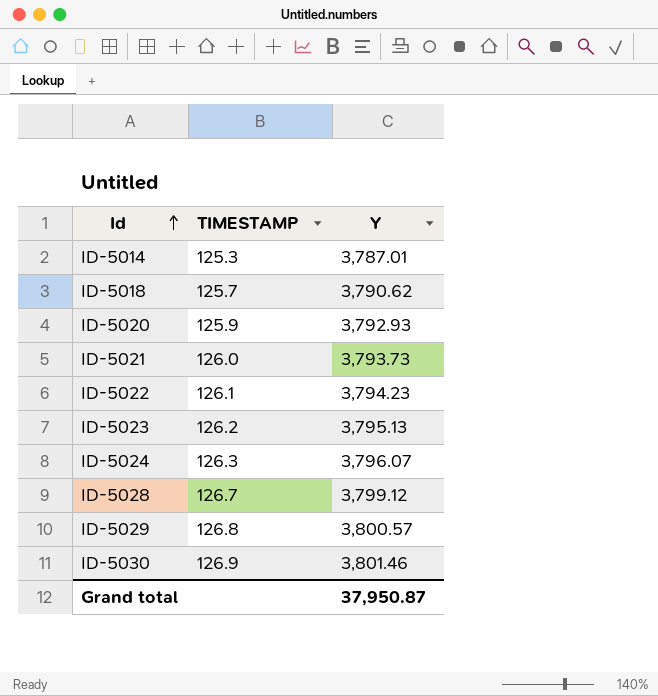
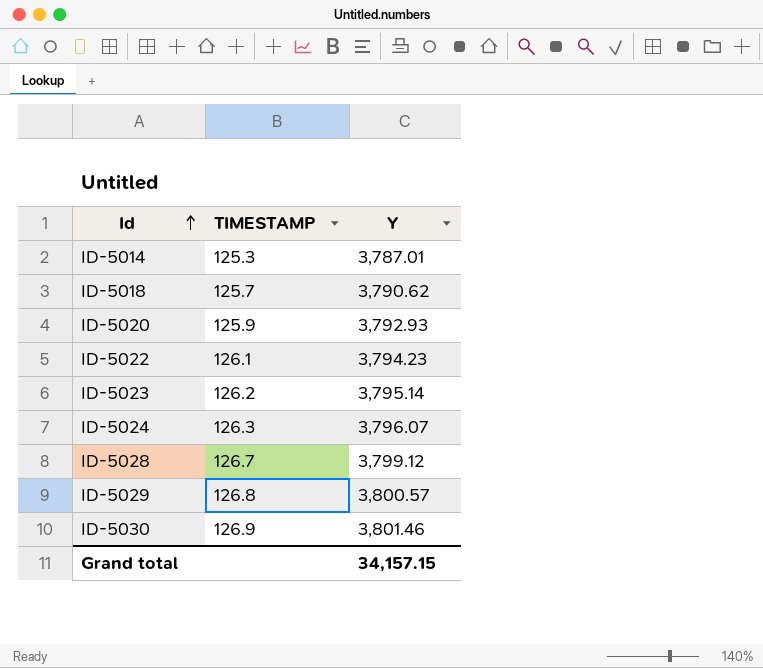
row ID-5021: 126.0 | 3,793.73 -> none
ID-5023 | Y: 3,795.13 -> 3,795.14
Grand total | Y: 37,950.87 -> 34,157.15

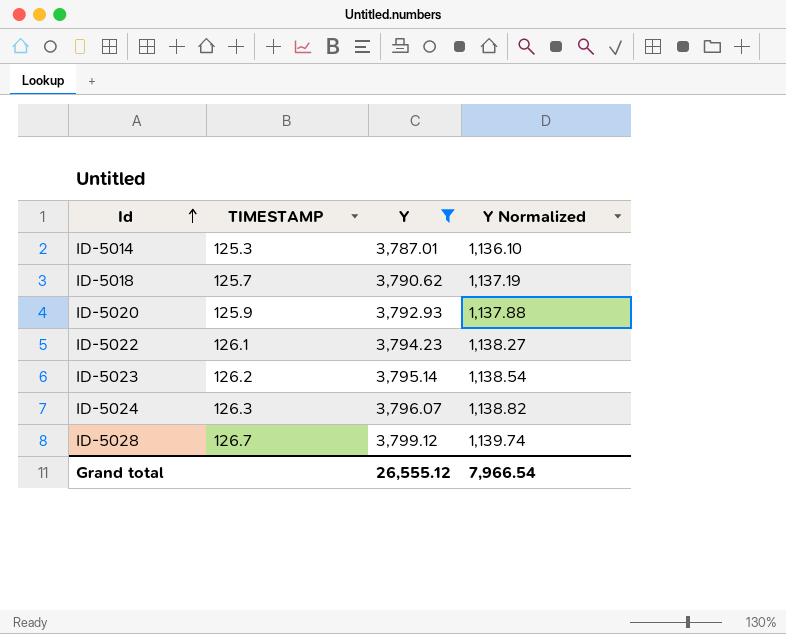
filter: none -> Y <= 3,799.12
column Y Normalized | formula: none -> [Y] * 0.3
Grand total | Y: 34,157.15 -> 26,555.12

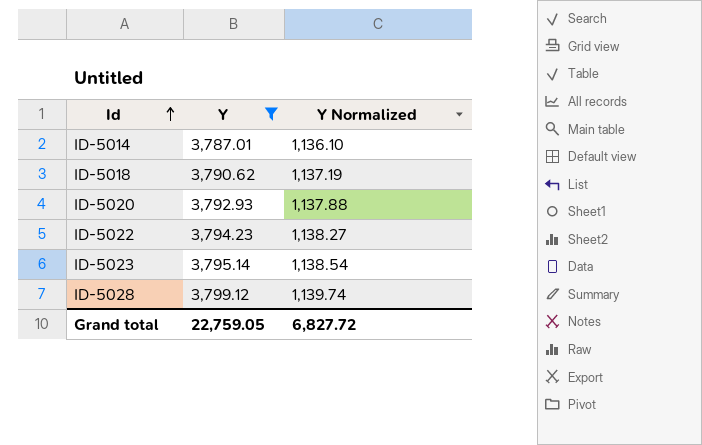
column TIMESTAMP | position: 2 -> none
row ID-5024: 126.3 | 3,796.07 | 1,138.82 -> none
Grand total | Y: 26,555.12 -> 22,759.05
Grand total | Y Normalized: 7,966.54 -> 6,827.72

